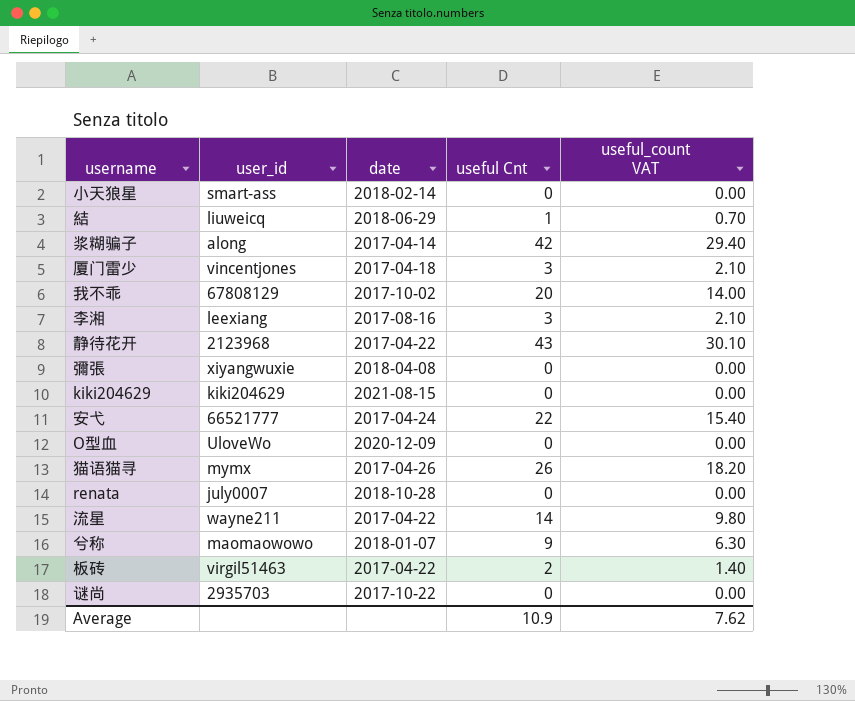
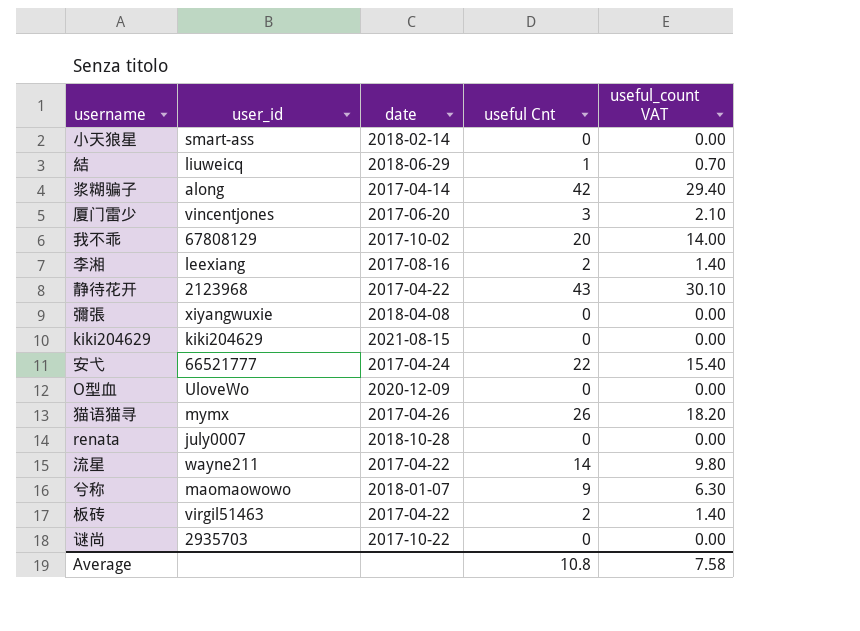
厦门雷少 | date: 2017-04-18 -> 2017-06-20
李湘 | useful Cnt: 3 -> 2
李湘 | useful_count VAT: 2.10 -> 1.40
Average | useful Cnt: 10.9 -> 10.8
Average | useful_count VAT: 7.62 -> 7.58

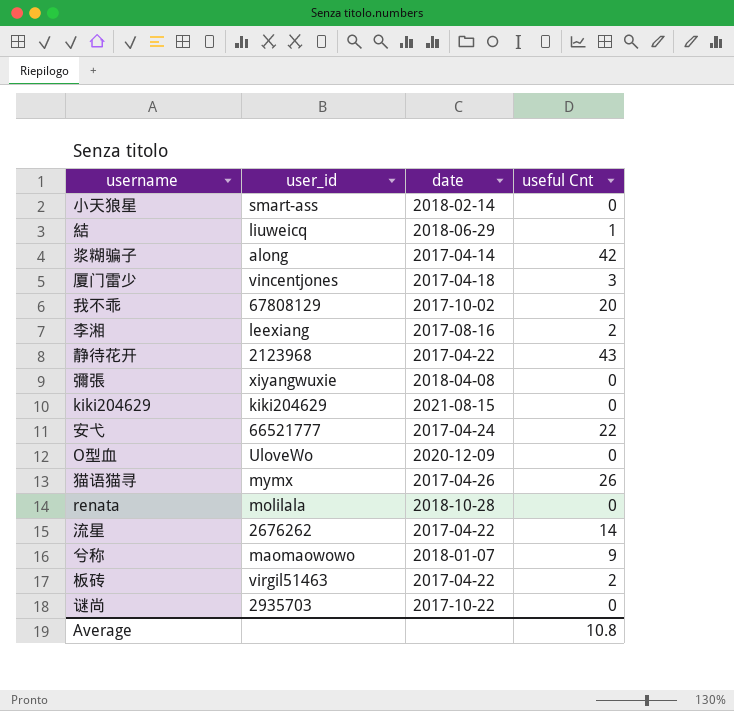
column useful_count VAT | formula: [useful Cnt] * 0.7 -> none
厦门雷少 | date: 2017-06-20 -> 2017-04-18
renata | user_id: july0007 -> molilala
流星 | user_id: wayne211 -> 2676262

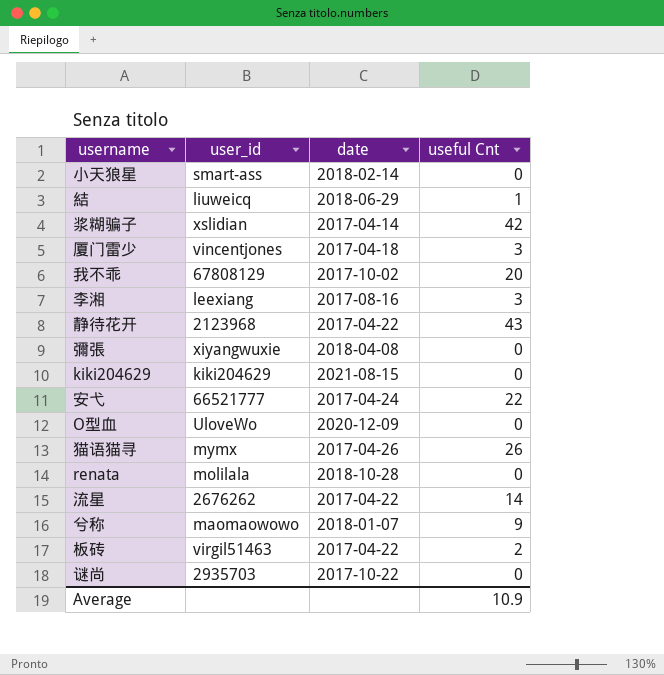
浆糊骗子 | user_id: along -> xslidian
李湘 | useful Cnt: 2 -> 3
Average | useful Cnt: 10.8 -> 10.9

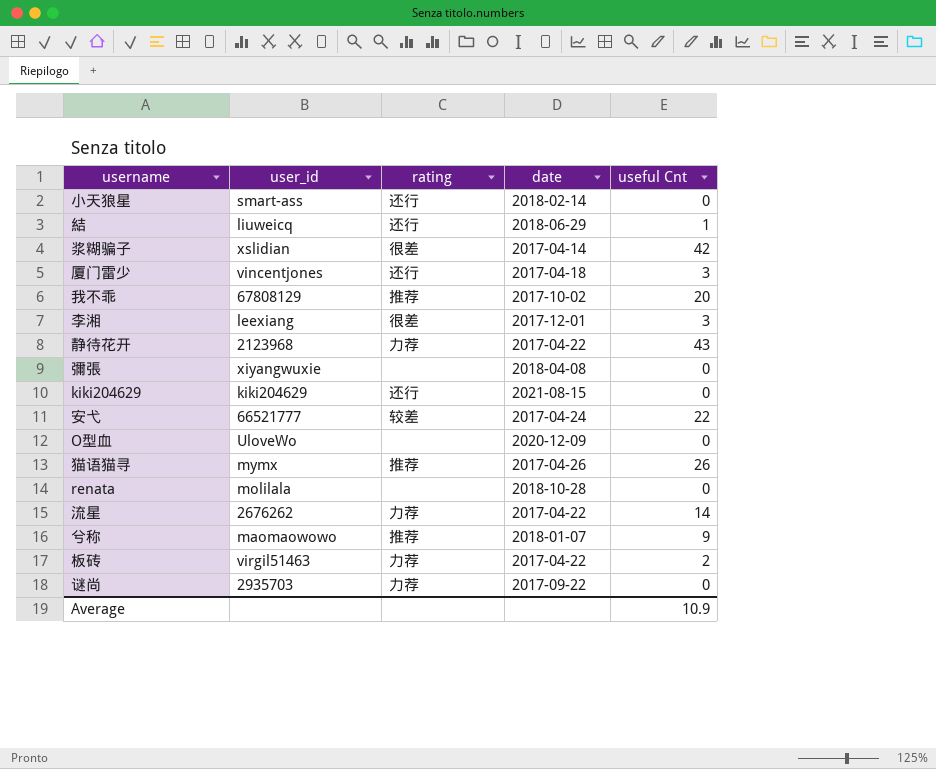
column rating | position: none -> 3
李湘 | date: 2017-08-16 -> 2017-12-01
谜尚 | date: 2017-10-22 -> 2017-09-22

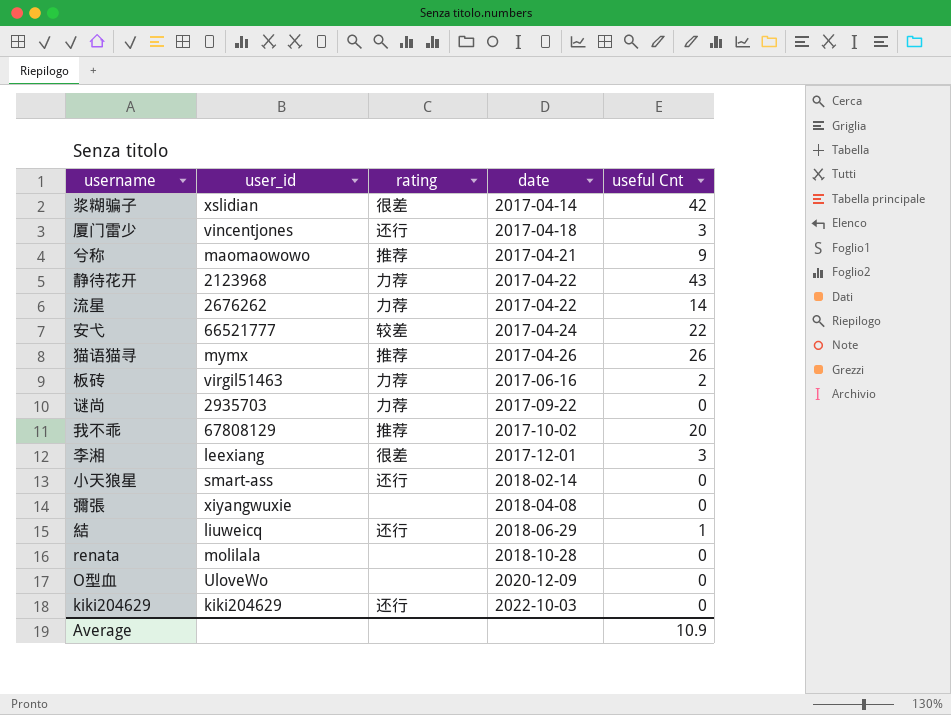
row order: none -> date ascending
兮称 | date: 2018-01-07 -> 2017-04-21
板砖 | date: 2017-04-22 -> 2017-06-16
kiki204629 | date: 2021-08-15 -> 2022-10-03

